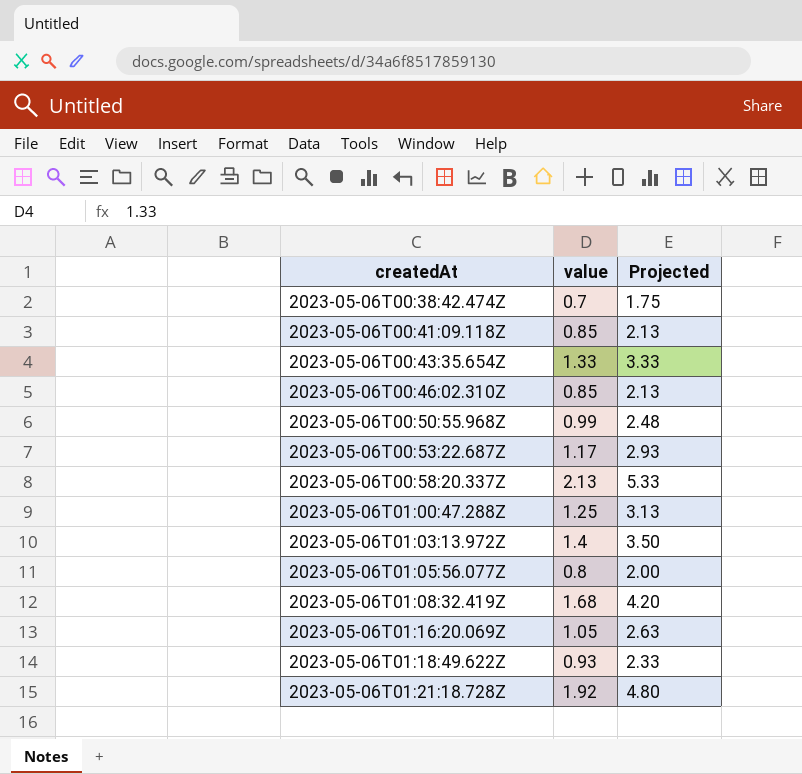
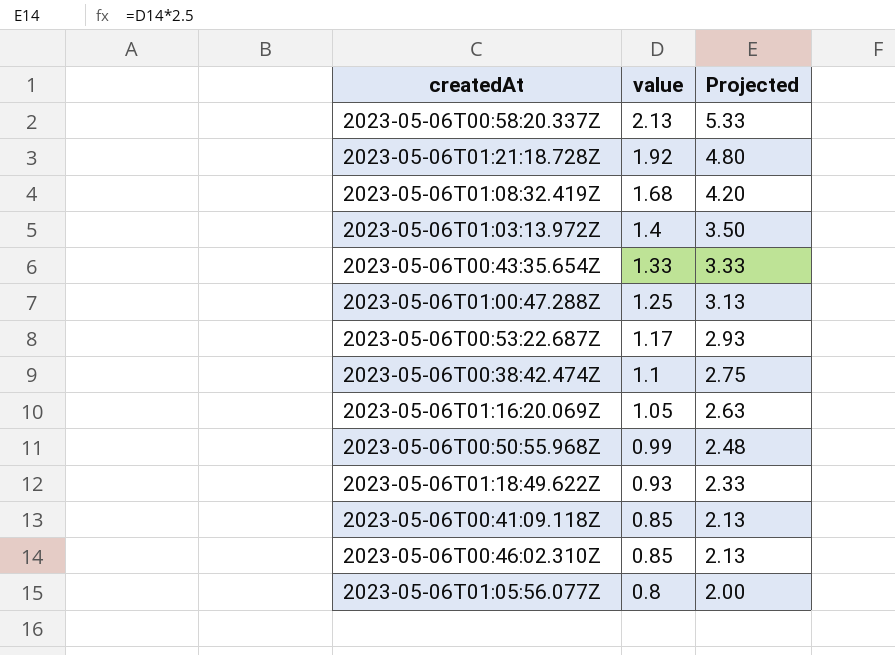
row order: createdAt ascending -> value descending
2023-05-06T00:38:42.474Z | value: 0.7 -> 1.1
2023-05-06T00:38:42.474Z | Projected: 1.75 -> 2.75

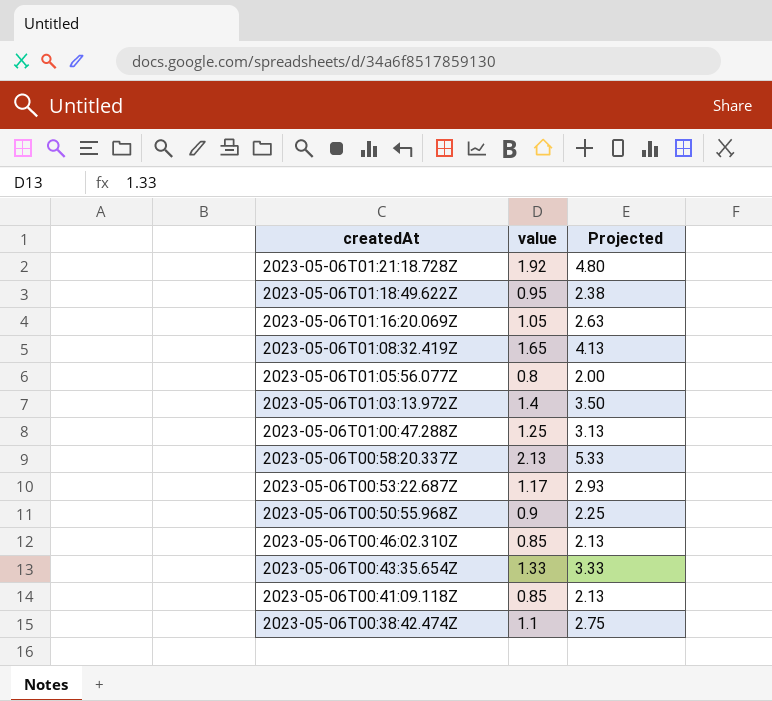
row order: value descending -> createdAt descending
2023-05-06T01:18:49.622Z | value: 0.93 -> 0.95
2023-05-06T01:18:49.622Z | Projected: 2.33 -> 2.38
2023-05-06T01:08:32.419Z | value: 1.68 -> 1.65
2023-05-06T01:08:32.419Z | Projected: 4.20 -> 4.13
2023-05-06T00:50:55.968Z | value: 0.99 -> 0.9
2023-05-06T00:50:55.968Z | Projected: 2.48 -> 2.25

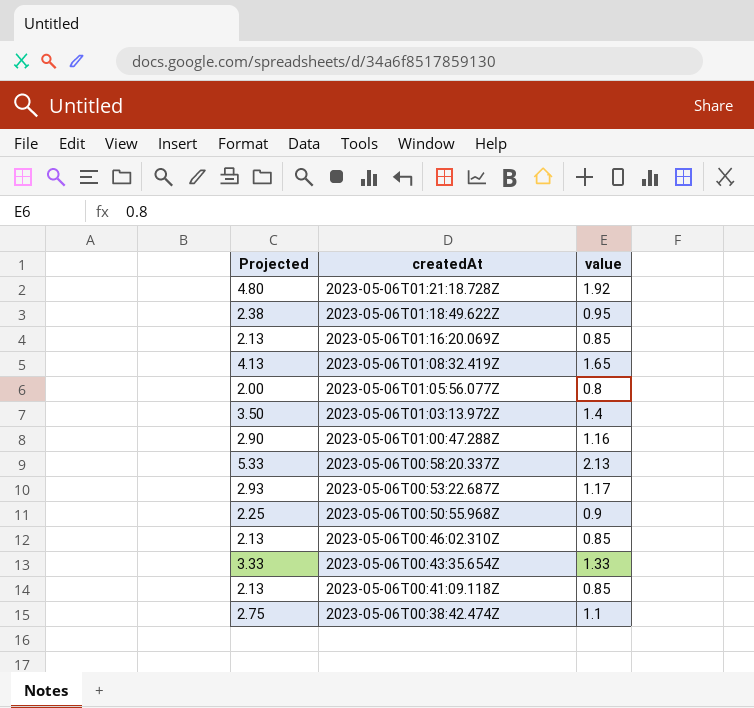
column Projected | position: 3 -> 1
2023-05-06T01:16:20.069Z | Projected: 2.63 -> 2.13
2023-05-06T01:16:20.069Z | value: 1.05 -> 0.85
2023-05-06T01:00:47.288Z | Projected: 3.13 -> 2.90
2023-05-06T01:00:47.288Z | value: 1.25 -> 1.16

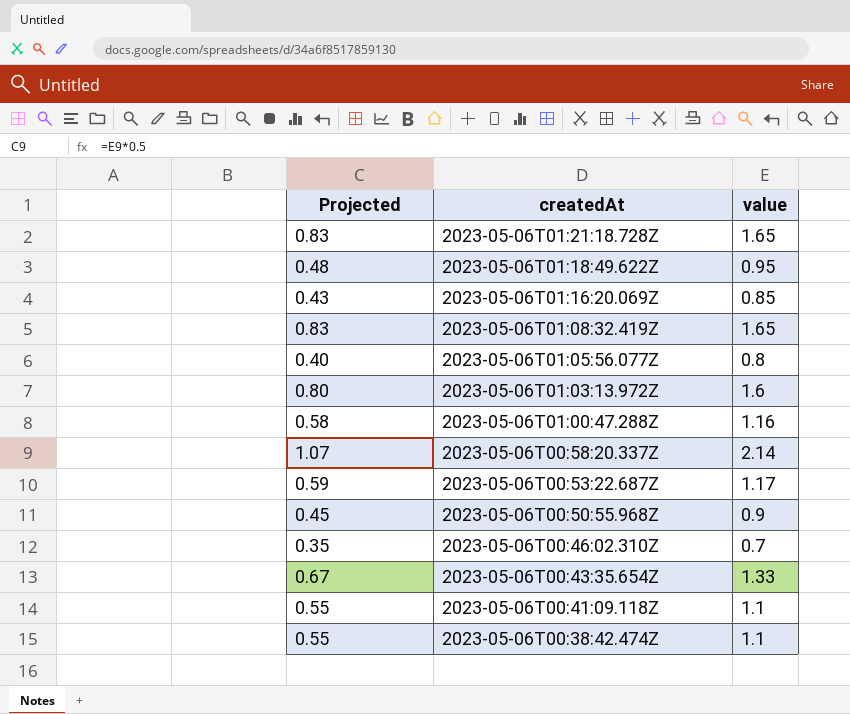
column Projected | formula: [value] * 2.5 -> [value] * 0.5
2023-05-06T01:21:18.728Z | value: 1.92 -> 1.65
2023-05-06T01:03:13.972Z | value: 1.4 -> 1.6
2023-05-06T00:58:20.337Z | value: 2.13 -> 2.14
2023-05-06T00:46:02.310Z | value: 0.85 -> 0.7
2023-05-06T00:41:09.118Z | value: 0.85 -> 1.1

